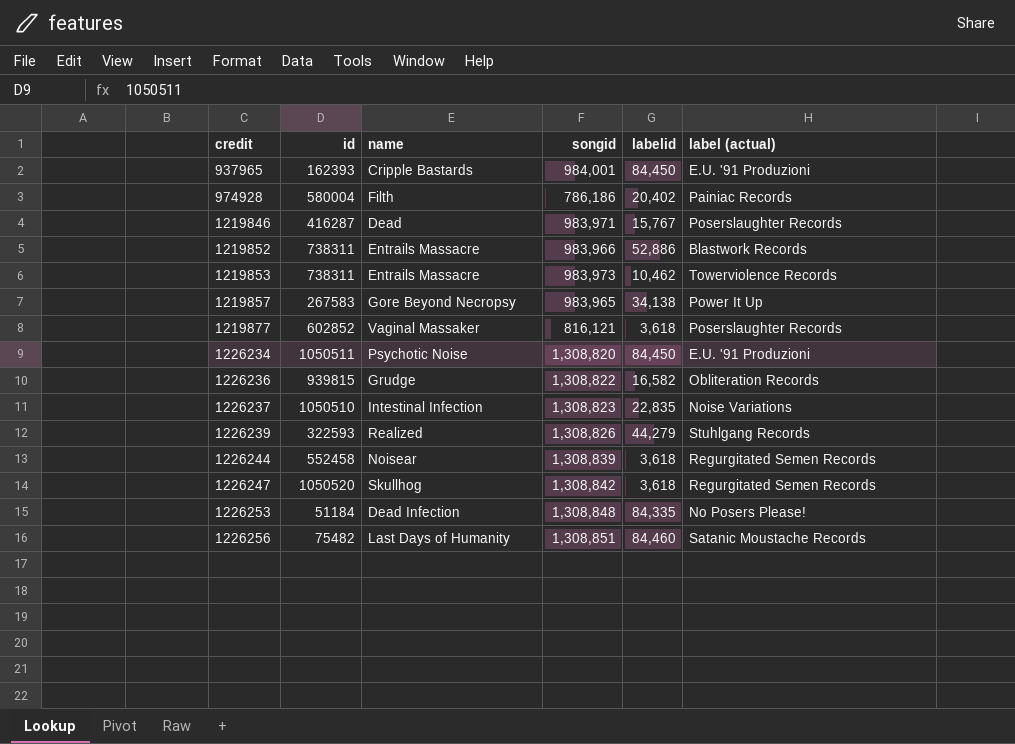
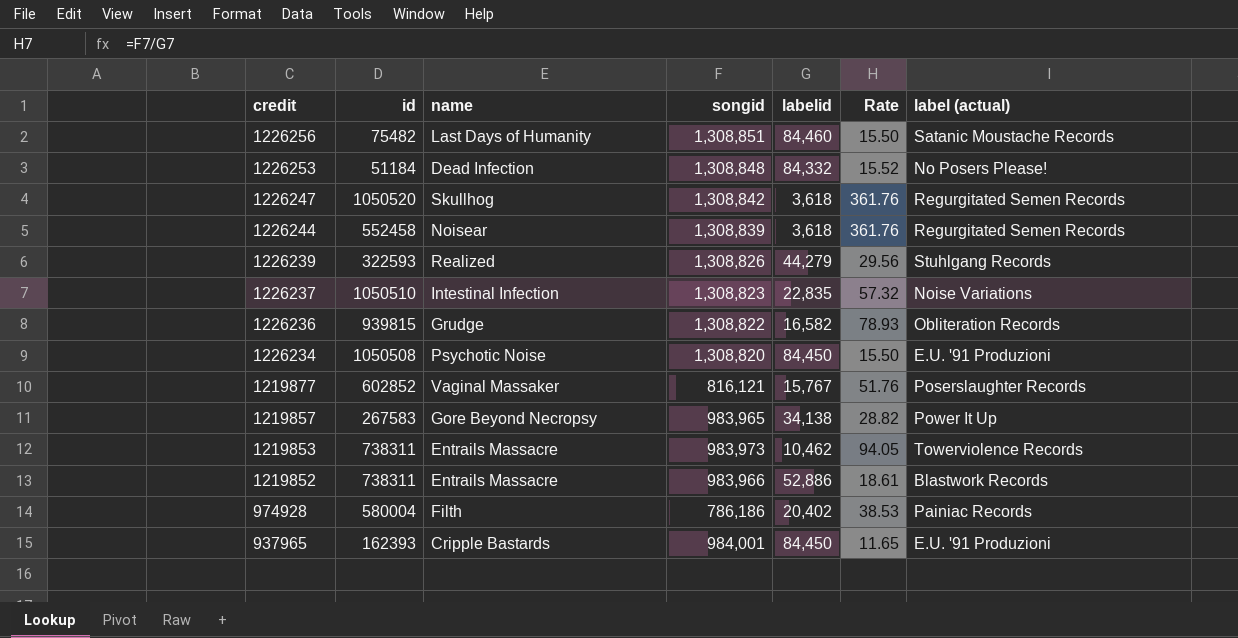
row order: credit ascending -> credit descending
column Rate | formula: none -> [songid] / [labelid]
row 1219846: 416287 | Dead | 983,971 | 15,767 | Poserslaughter Records -> none
1226253 | labelid: 84,335 -> 84,332
1226234 | id: 1050511 -> 1050508
1219877 | labelid: 3,618 -> 15,767

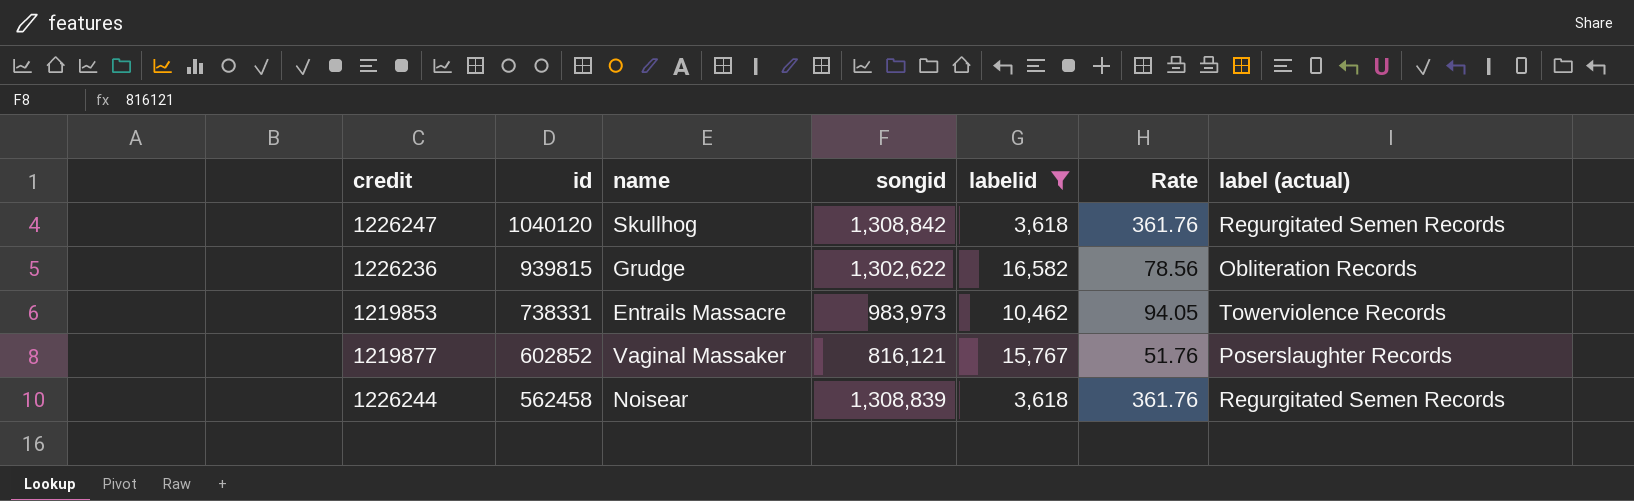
filter: none -> labelid <= 16,582
row order: credit descending -> id descending
1226247 | id: 1050520 -> 1040120
1226236 | songid: 1,308,822 -> 1,302,622
1226236 | Rate: 78.93 -> 78.56
1219853 | id: 738311 -> 738331
1226244 | id: 552458 -> 562458

